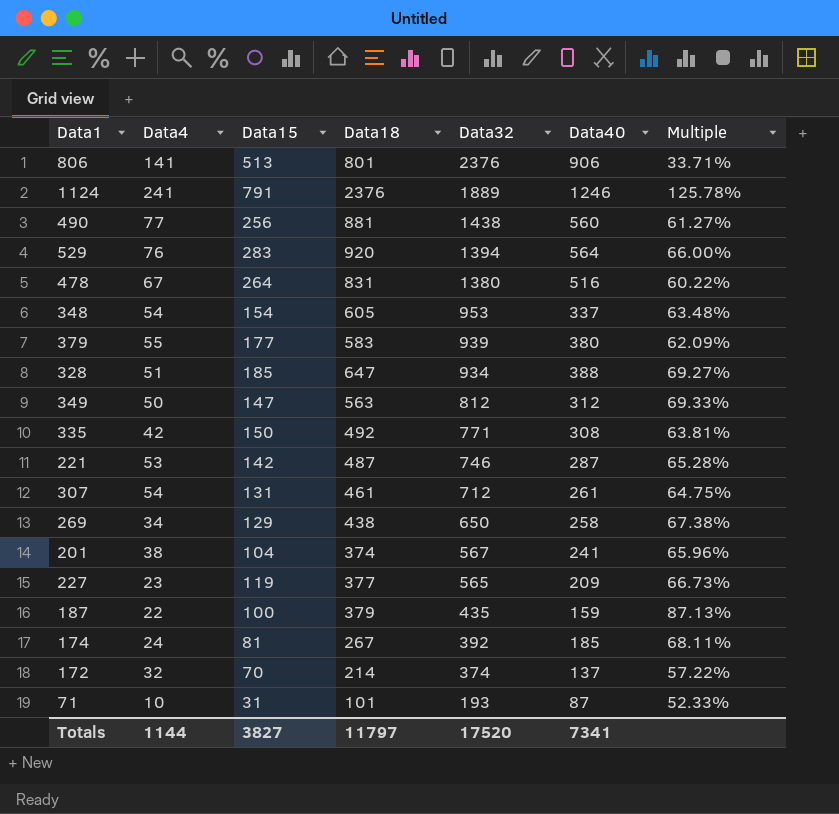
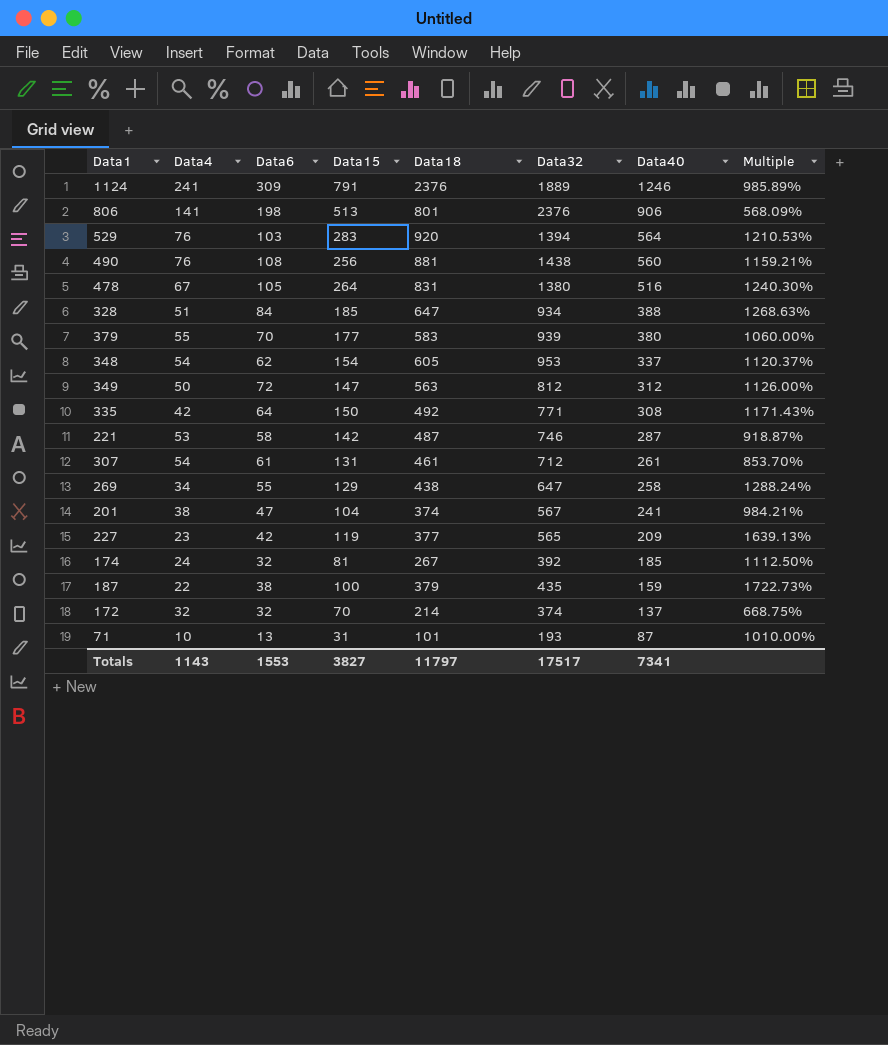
row order: Data32 descending -> Data40 descending
column Data6 | position: none -> 3
column Multiple | formula: [Data18] / [Data32] -> [Data18] / [Data4]
490 | Data4: 77 -> 76
269 | Data32: 650 -> 647
Totals | Data4: 1144 -> 1143
Totals | Data32: 17520 -> 17517

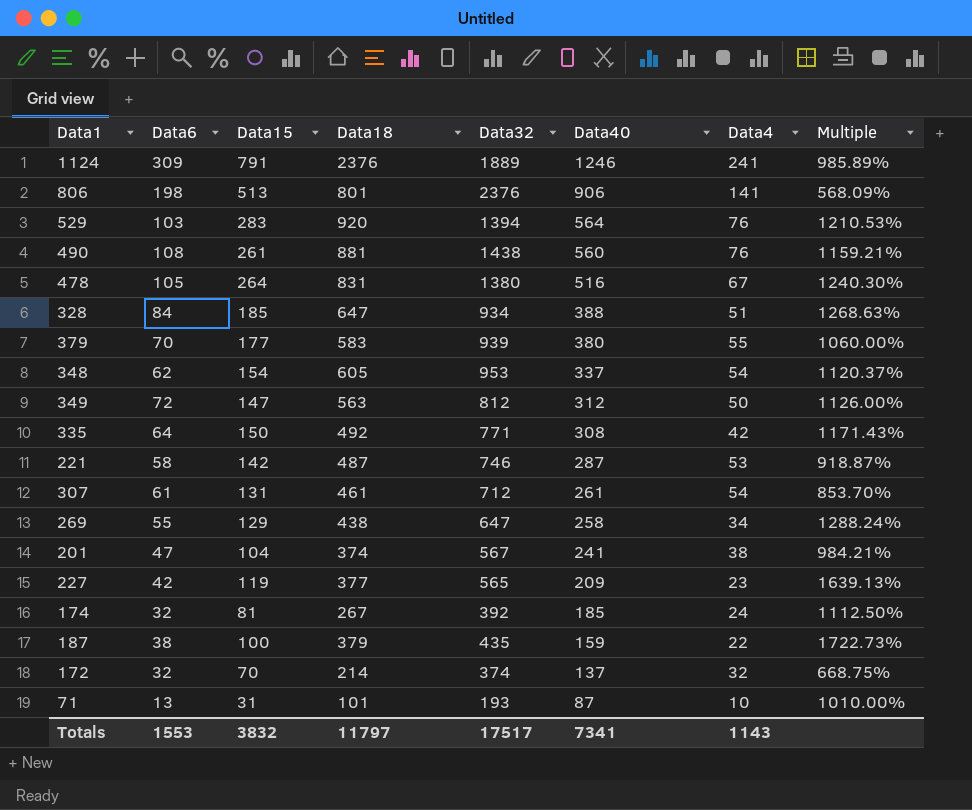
column Data4 | position: 2 -> 7
490 | Data15: 256 -> 261
Totals | Data15: 3827 -> 3832

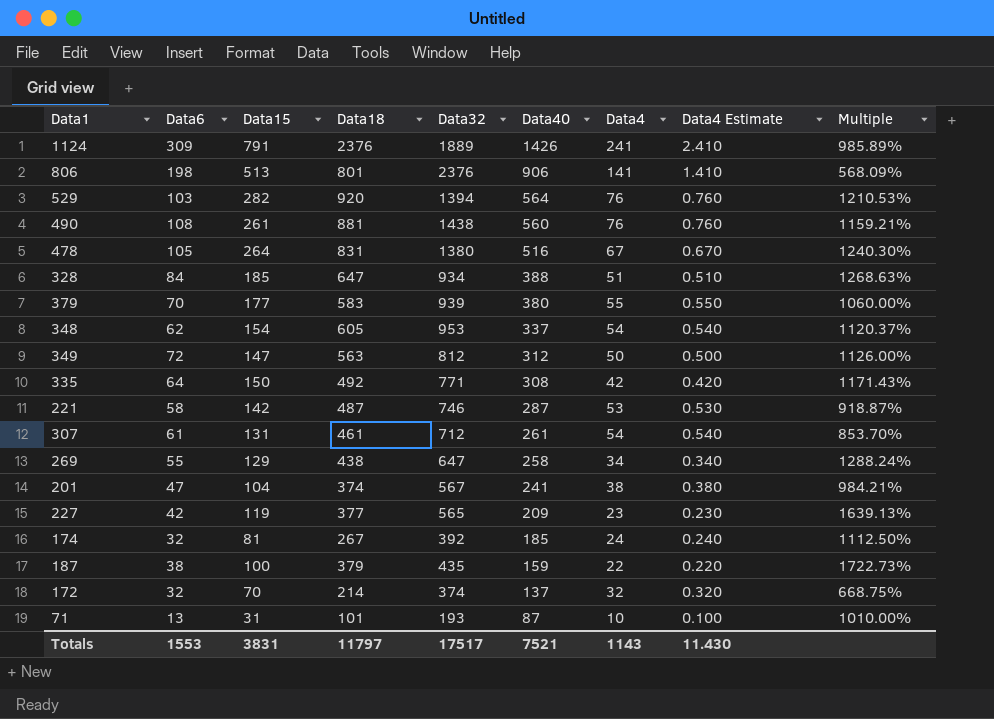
column Data4 Estimate | formula: none -> [Data4] * 0.01
1124 | Data40: 1246 -> 1426
529 | Data15: 283 -> 282
Totals | Data15: 3832 -> 3831
Totals | Data40: 7341 -> 7521

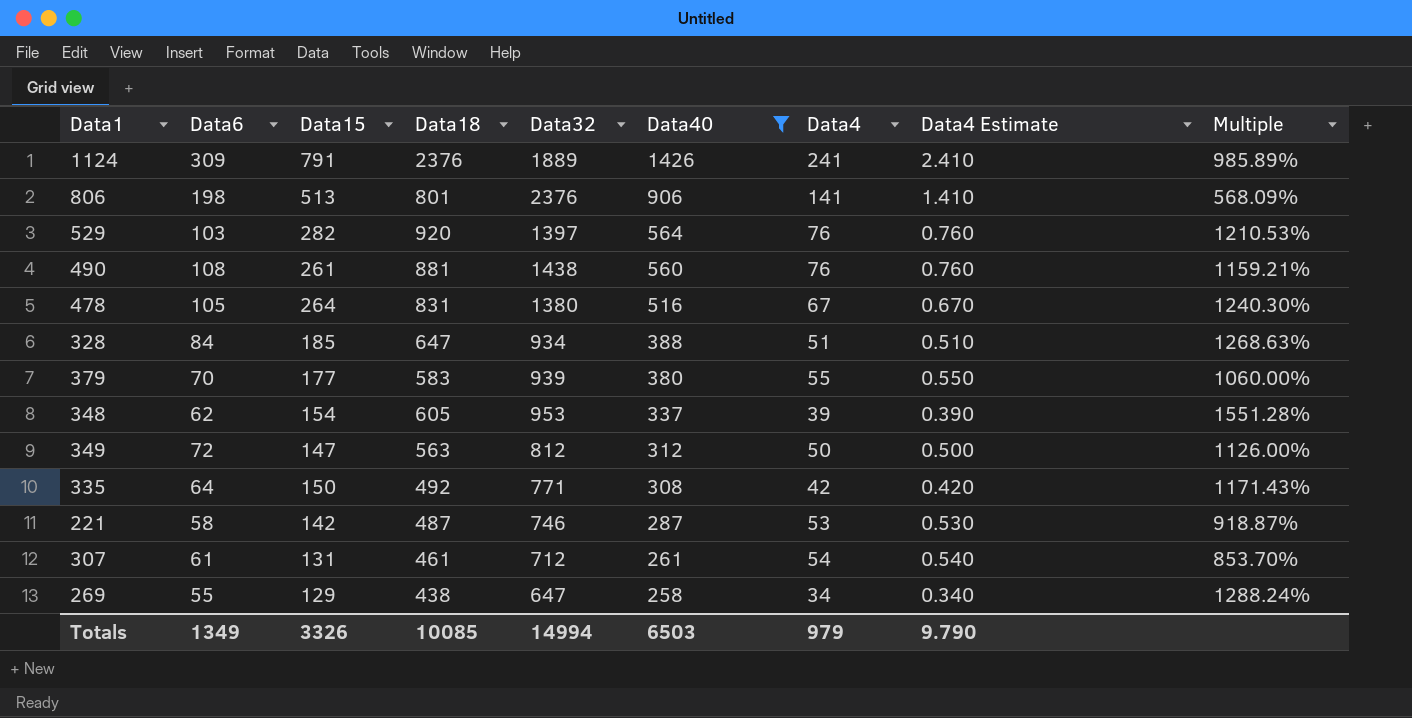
filter: none -> Data40 >= 258
529 | Data32: 1394 -> 1397
348 | Data4: 54 -> 39
348 | Data4 Estimate: 0.540 -> 0.390
348 | Multiple: 1120.37% -> 1551.28%
Totals | Data6: 1553 -> 1349
Totals | Data15: 3831 -> 3326
Totals | Data18: 11797 -> 10085
Totals | Data32: 17517 -> 14994
Totals | Data40: 7521 -> 6503
Totals | Data4: 1143 -> 979
Totals | Data4 Estimate: 11.430 -> 9.790

